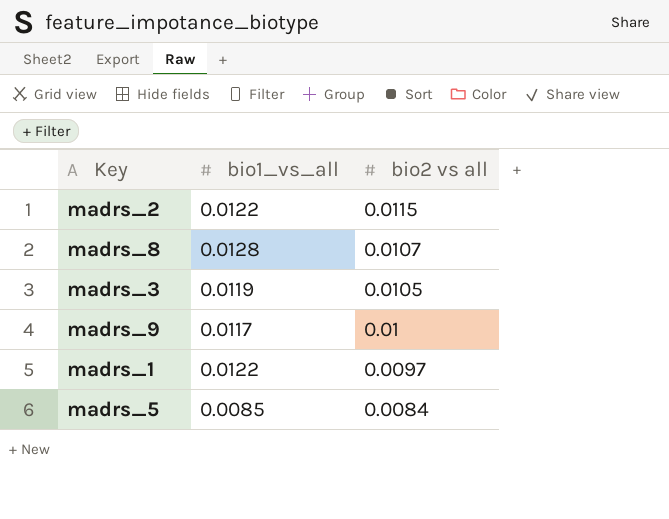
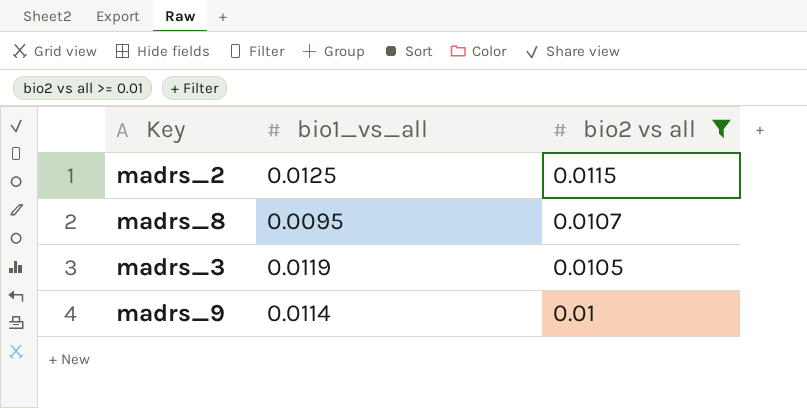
filter: none -> bio2 vs all >= 0.01
madrs_2 | bio1_vs_all: 0.0122 -> 0.0125
madrs_8 | bio1_vs_all: 0.0128 -> 0.0095
madrs_9 | bio1_vs_all: 0.0117 -> 0.0114

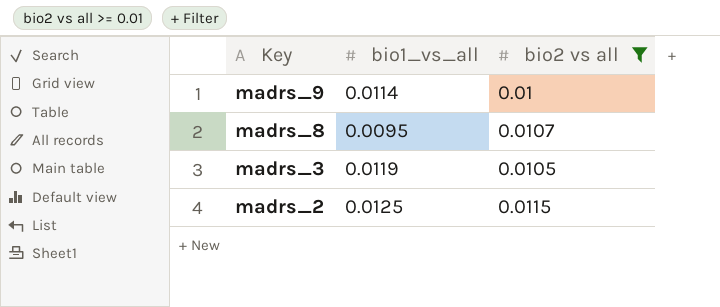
row order: bio2 vs all descending -> Key descending

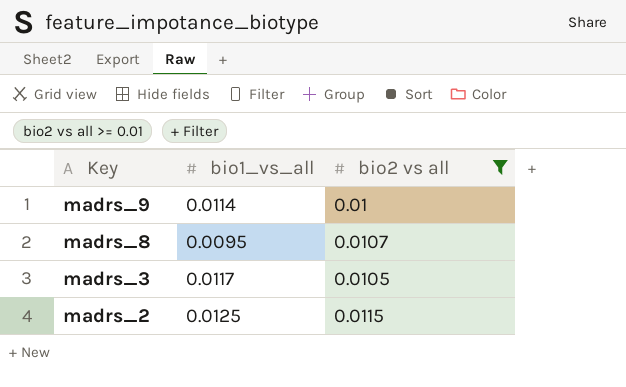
madrs_3 | bio1_vs_all: 0.0119 -> 0.0117

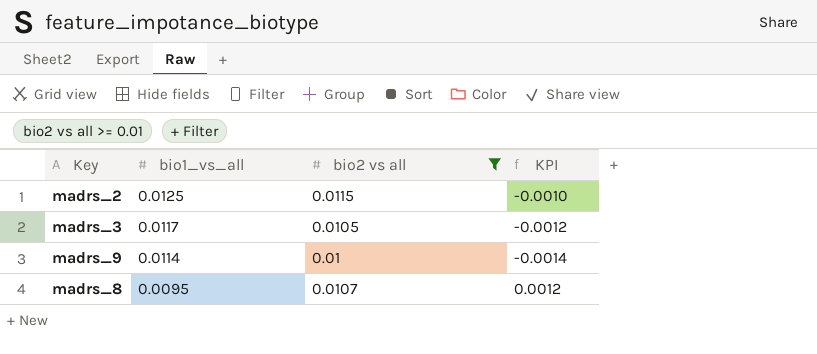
row order: Key descending -> bio1_vs_all descending
column KPI | formula: none -> [bio2 vs all] - [bio1_vs_all]

